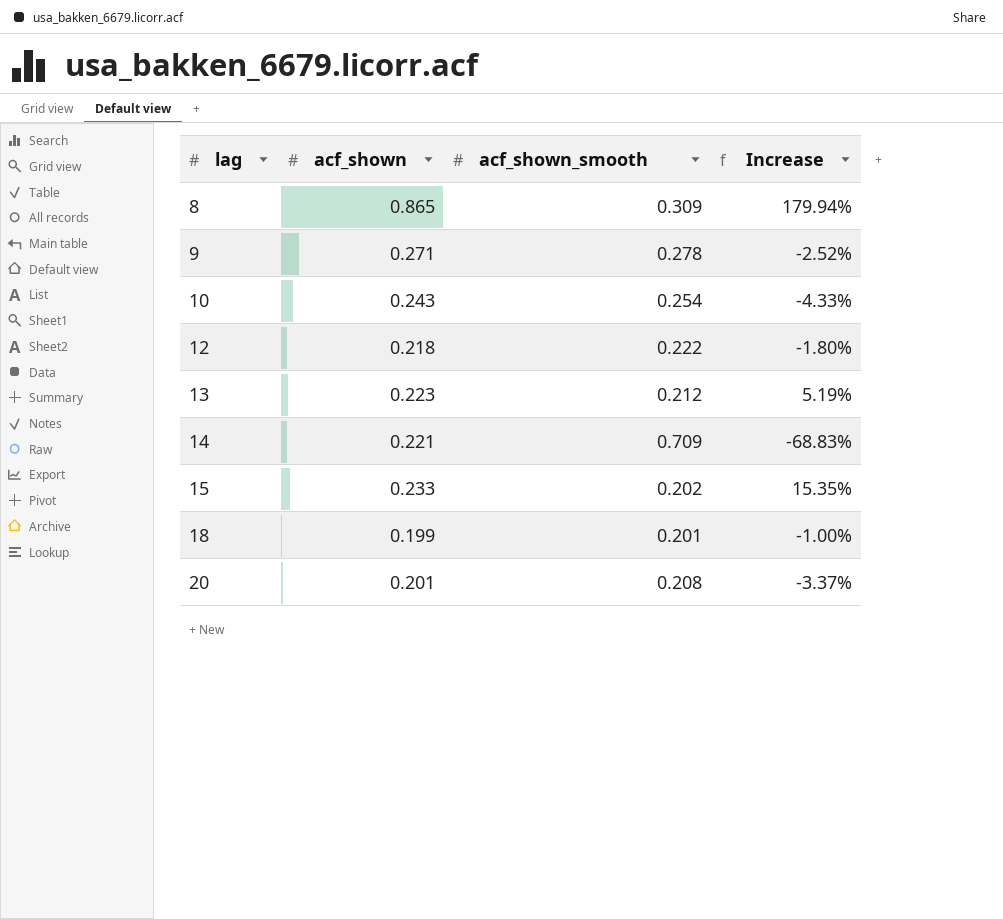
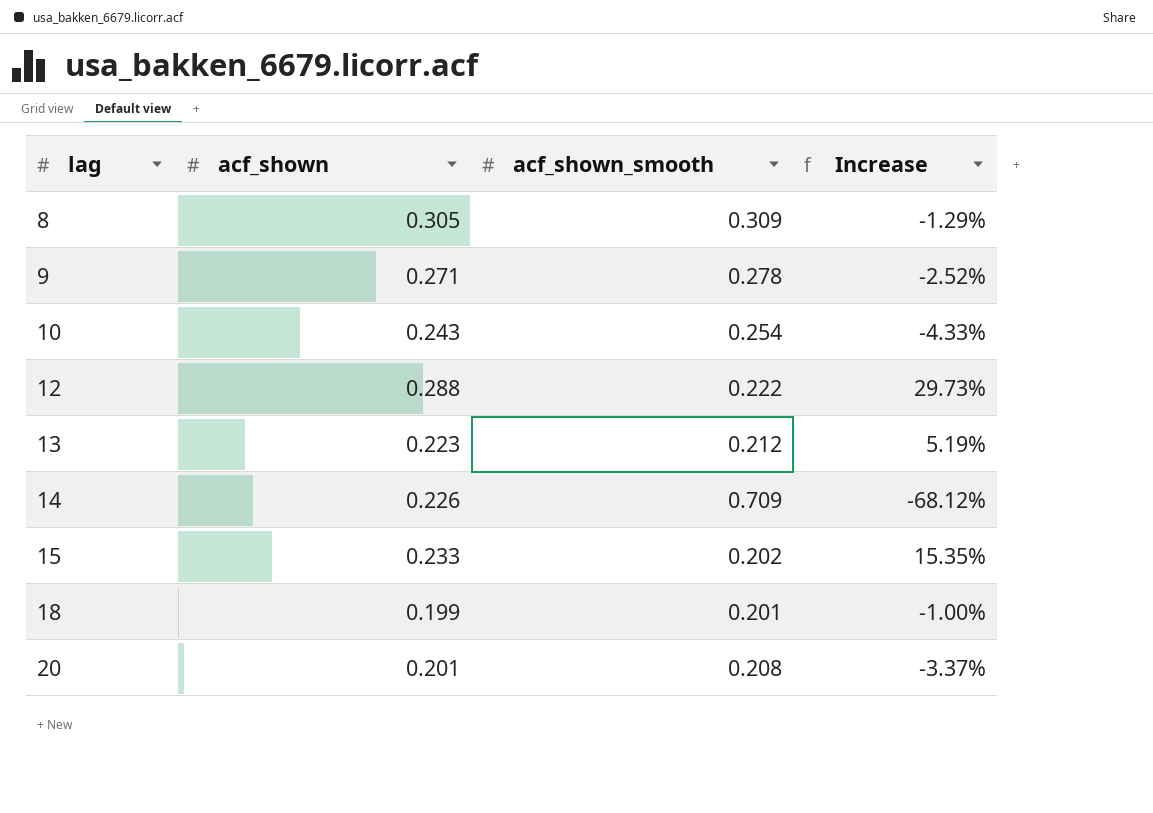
8 | acf_shown: 0.865 -> 0.305
8 | Increase: 179.94% -> -1.29%
12 | acf_shown: 0.218 -> 0.288
12 | Increase: -1.80% -> 29.73%
14 | acf_shown: 0.221 -> 0.226
14 | Increase: -68.83% -> -68.12%

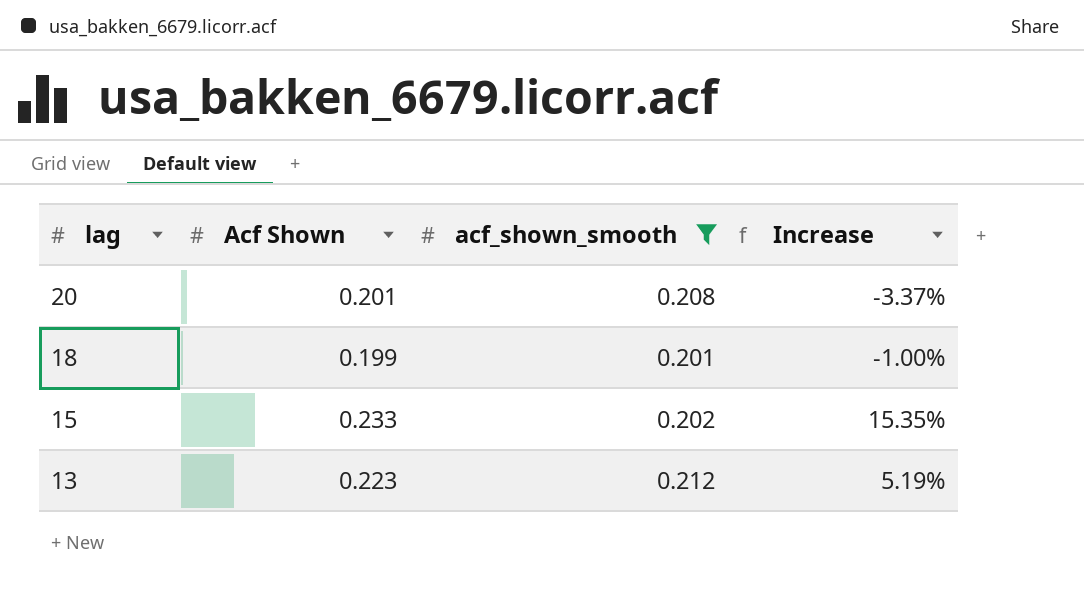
filter: none -> acf_shown_smooth <= 0.212
row order: lag ascending -> lag descending
column name: acf_shown -> Acf Shown

